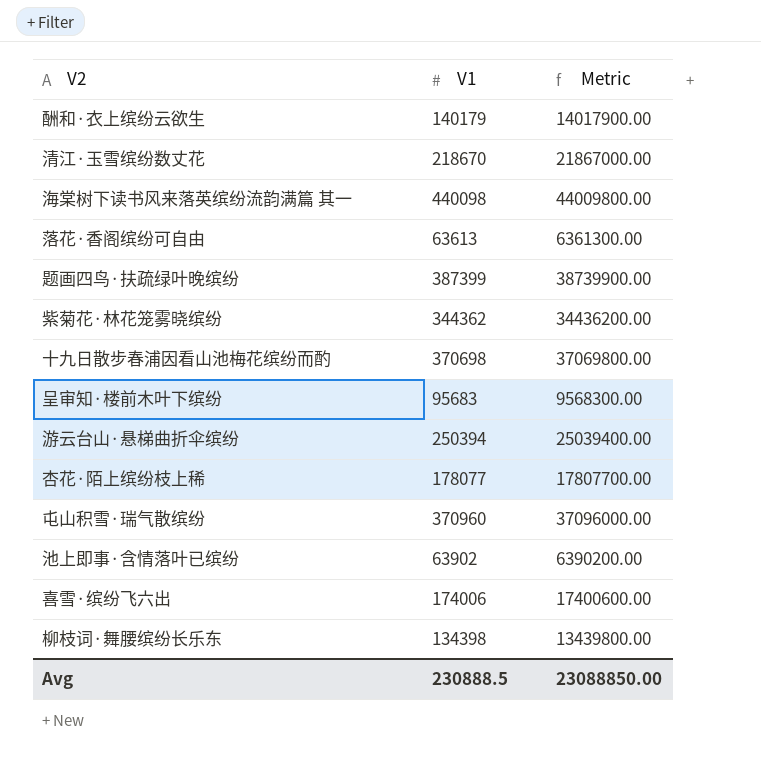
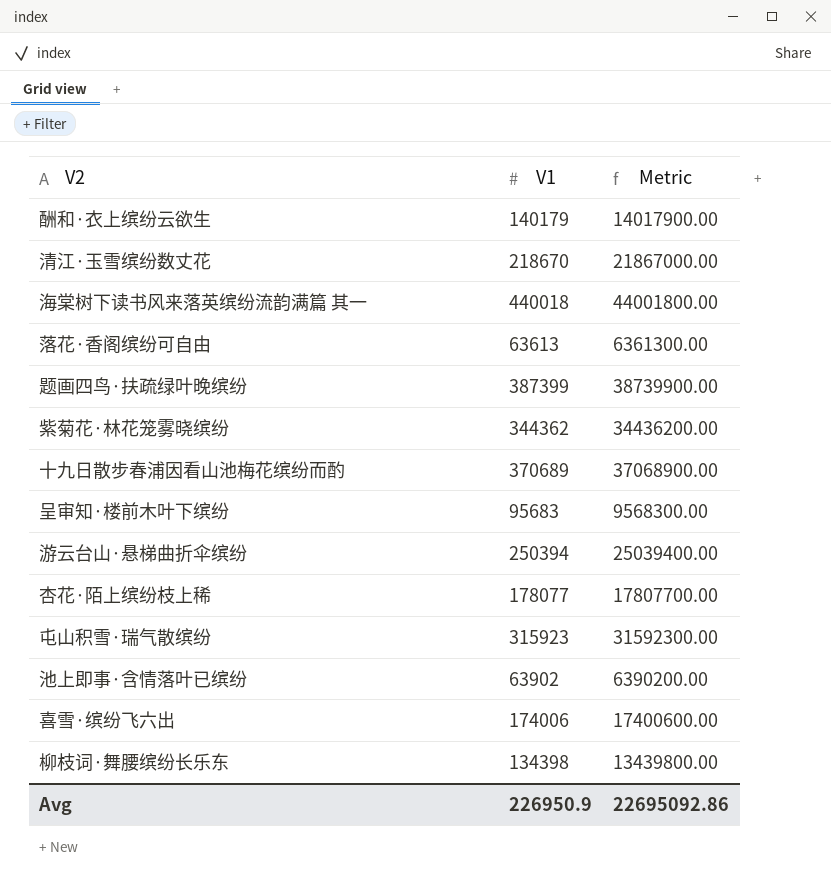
海棠树下读书风来落英缤纷流韵满篇 其一 | V1: 440098 -> 440018
海棠树下读书风来落英缤纷流韵满篇 其一 | Metric: 44009800.00 -> 44001800.00
十九日散步春浦因看山池梅花缤纷而酌 | V1: 370698 -> 370689
十九日散步春浦因看山池梅花缤纷而酌 | Metric: 37069800.00 -> 37068900.00
屯山积雪·瑞气散缤纷 | V1: 370960 -> 315923
屯山积雪·瑞气散缤纷 | Metric: 37096000.00 -> 31592300.00
Avg | V1: 230888.5 -> 226950.9
Avg | Metric: 23088850.00 -> 22695092.86

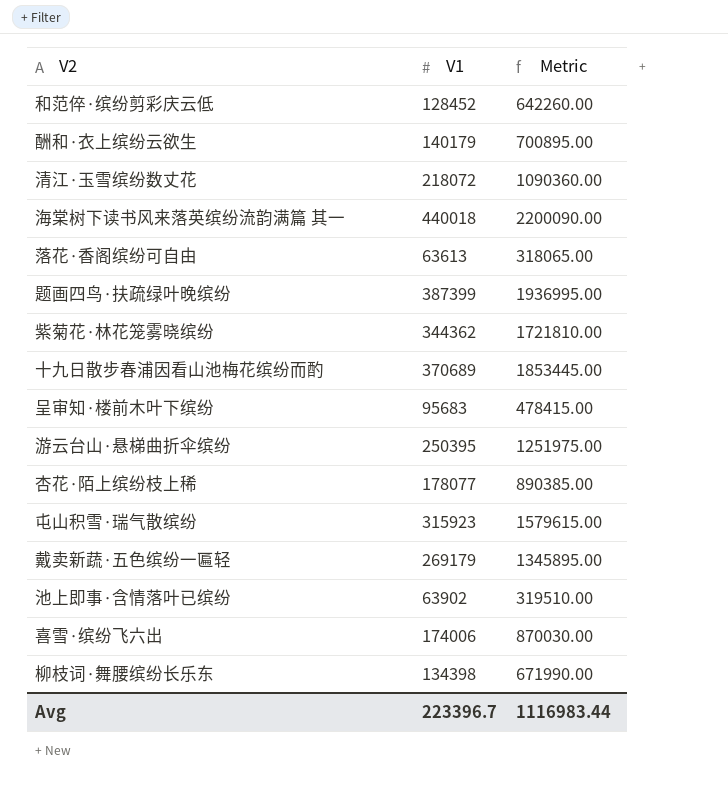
column Metric | formula: [V1] * 100 -> [V1] * 5
row 和范倅·缤纷剪彩庆云低: none -> 128452 | 642260.00
清江·玉雪缤纷数丈花 | V1: 218670 -> 218072
游云台山·悬梯曲折伞缤纷 | V1: 250394 -> 250395
row 戴卖新蔬·五色缤纷一匾轻: none -> 269179 | 1345895.00
Avg | V1: 226950.9 -> 223396.7
Avg | Metric: 22695092.86 -> 1116983.44

